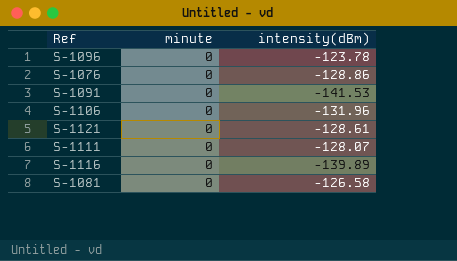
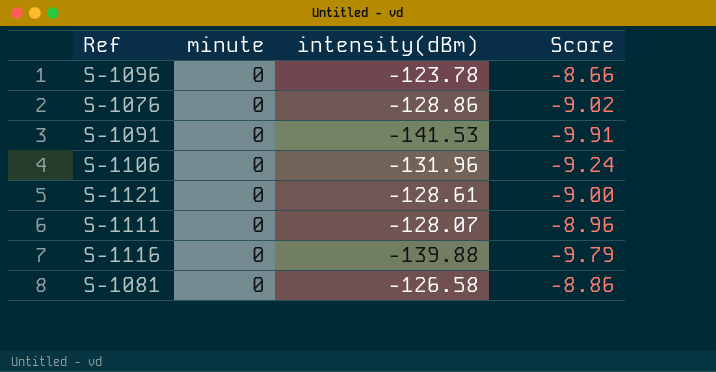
column Score | formula: none -> [intensity(dBm)] * 0.07
S-1116 | intensity(dBm): -139.89 -> -139.88

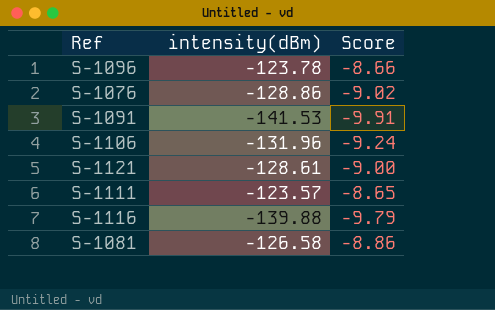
column minute | position: 2 -> none
S-1111 | intensity(dBm): -128.07 -> -123.57
S-1111 | Score: -8.96 -> -8.65

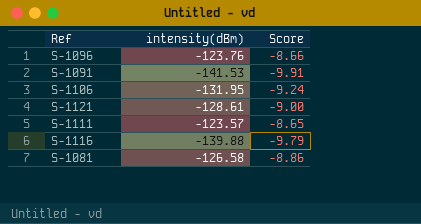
row S-1076: -128.86 | -9.02 -> none
S-1096 | intensity(dBm): -123.78 -> -123.76
S-1106 | intensity(dBm): -131.96 -> -131.95

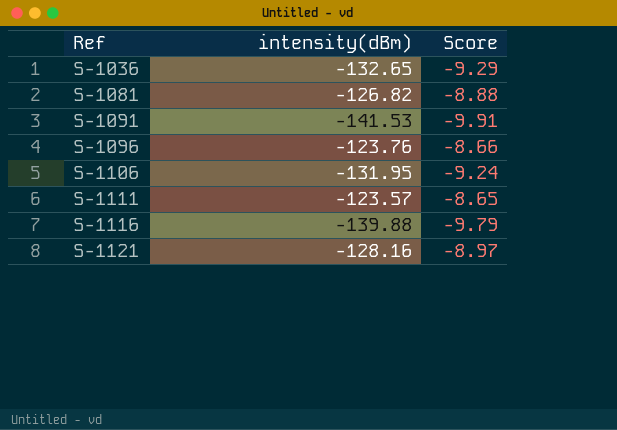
row order: none -> Ref ascending
row S-1036: none -> -132.65 | -9.29
S-1081 | intensity(dBm): -126.58 -> -126.82
S-1081 | Score: -8.86 -> -8.88
S-1121 | intensity(dBm): -128.61 -> -128.16
S-1121 | Score: -9.00 -> -8.97

